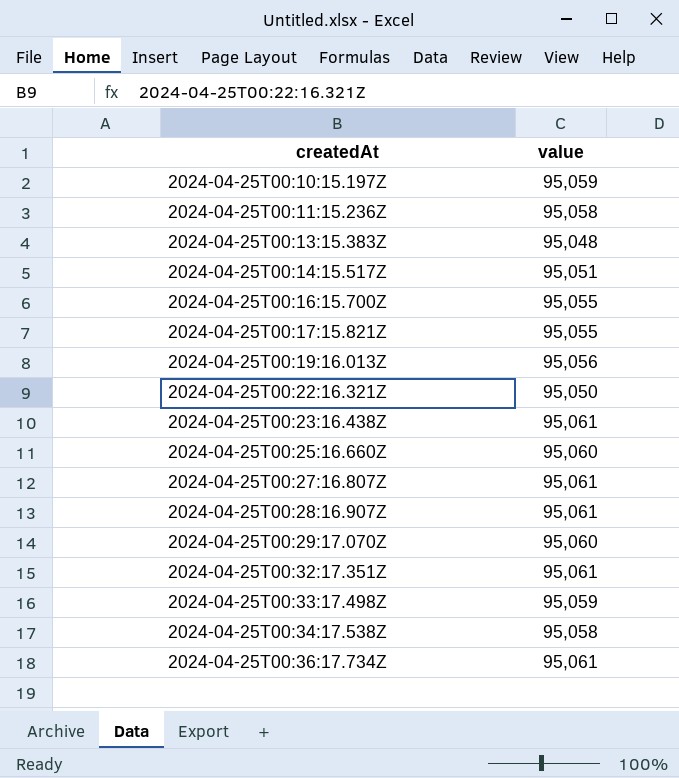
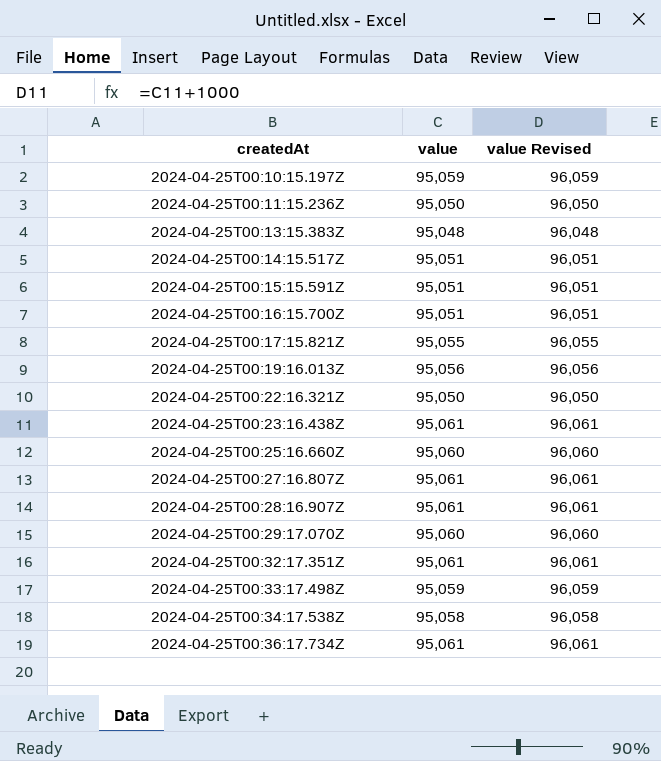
column value Revised | formula: none -> [value] + 1000
2024-04-25T00:11:15.236Z | value: 95,058 -> 95,050
row 2024-04-25T00:15:15.591Z: none -> 95,051 | 96,051
2024-04-25T00:16:15.700Z | value: 95,055 -> 95,051

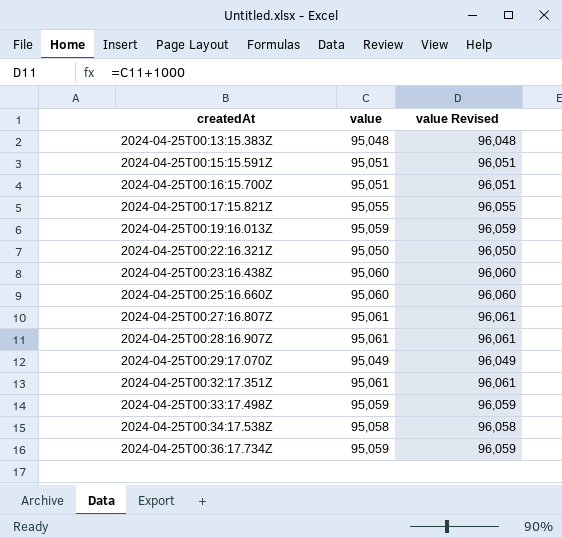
row 2024-04-25T00:10:15.197Z: 95,059 | 96,059 -> none
row 2024-04-25T00:11:15.236Z: 95,050 | 96,050 -> none
row 2024-04-25T00:14:15.517Z: 95,051 | 96,051 -> none
2024-04-25T00:19:16.013Z | value: 95,056 -> 95,059
2024-04-25T00:19:16.013Z | value Revised: 96,056 -> 96,059
2024-04-25T00:23:16.438Z | value: 95,061 -> 95,060
2024-04-25T00:23:16.438Z | value Revised: 96,061 -> 96,060
2024-04-25T00:29:17.070Z | value: 95,060 -> 95,049
2024-04-25T00:29:17.070Z | value Revised: 96,060 -> 96,049
2024-04-25T00:36:17.734Z | value: 95,061 -> 95,059
2024-04-25T00:36:17.734Z | value Revised: 96,061 -> 96,059

